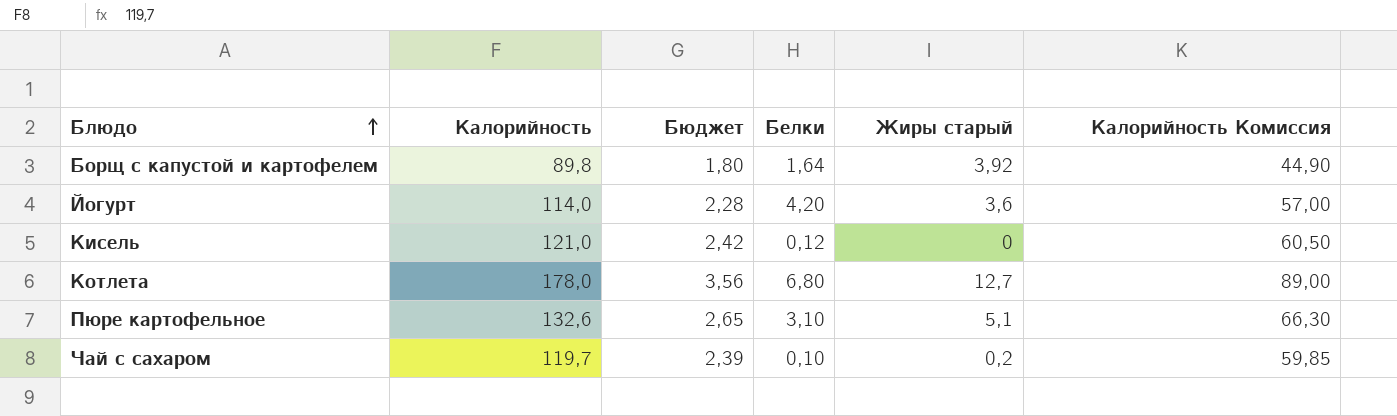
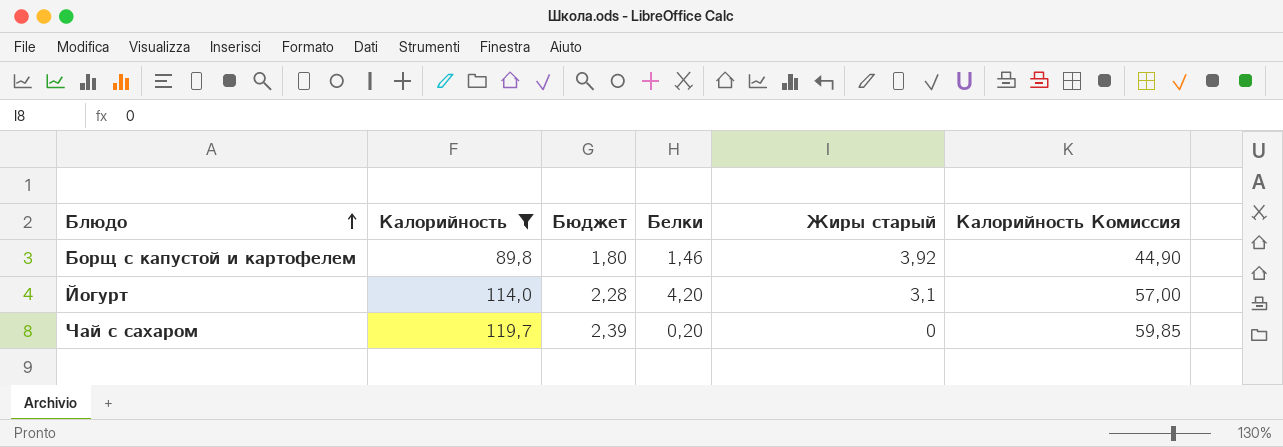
filter: none -> Калорийность <= 119,7
Борщ с капустой и картофелем | Белки: 1,64 -> 1,46
Йогурт | Жиры старый: 3,6 -> 3,1
Чай с сахаром | Белки: 0,10 -> 0,20
Чай с сахаром | Жиры старый: 0,2 -> 0

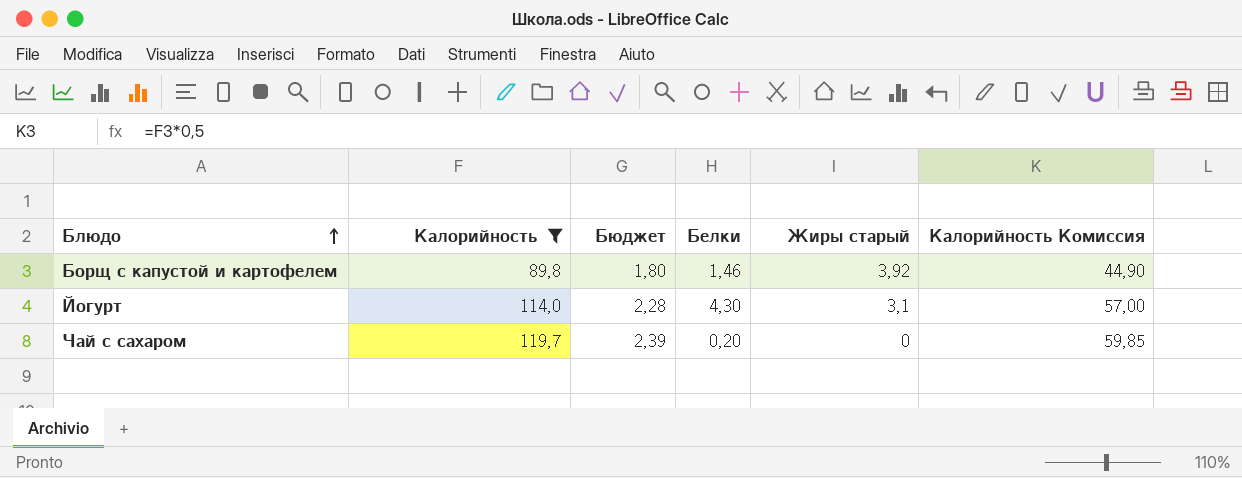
Йогурт | Белки: 4,20 -> 4,30

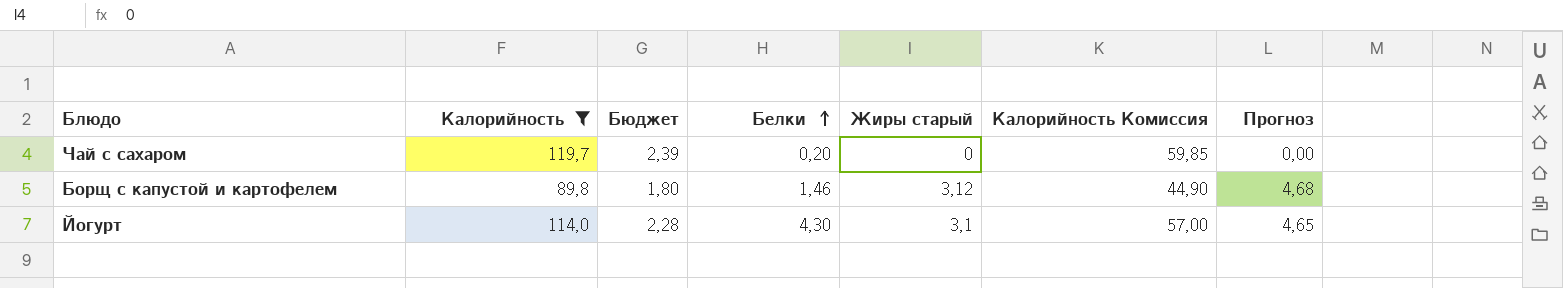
row order: Блюдо ascending -> Белки ascending
column Прогноз | formula: none -> [Жиры старый] * 1,5
Борщ с капустой и картофелем | Жиры старый: 3,92 -> 3,12

